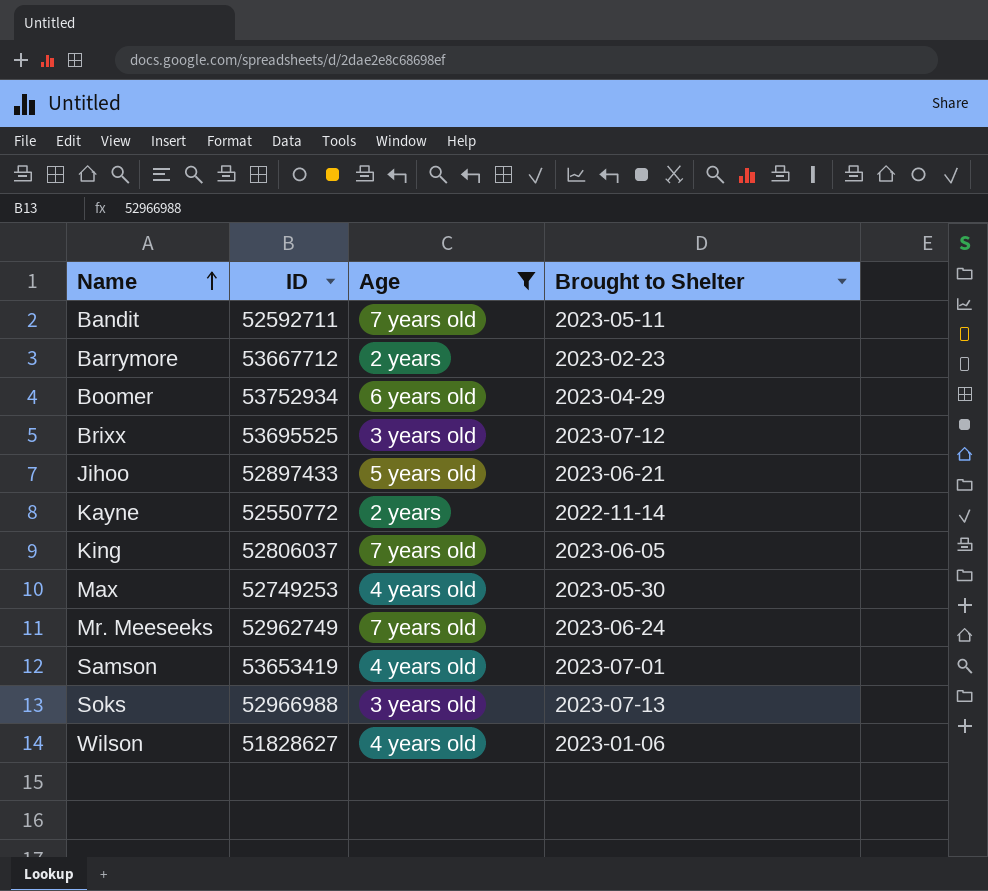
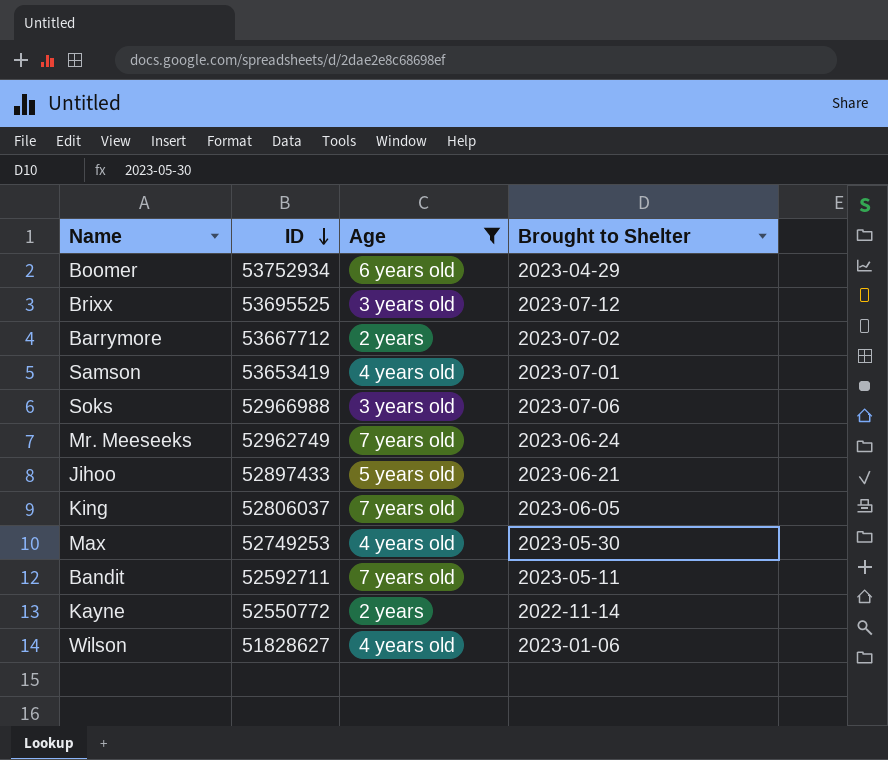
row order: Name ascending -> ID descending
Barrymore | Brought to Shelter: 2023-02-23 -> 2023-07-02
Soks | Brought to Shelter: 2023-07-13 -> 2023-07-06

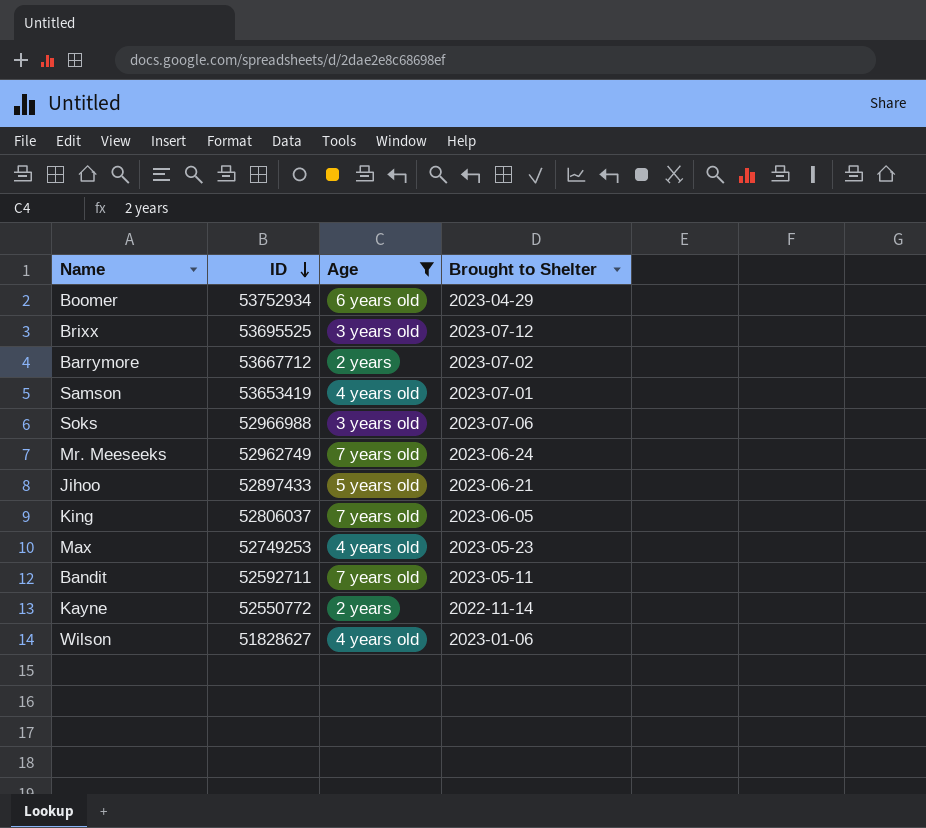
Max | Brought to Shelter: 2023-05-30 -> 2023-05-23

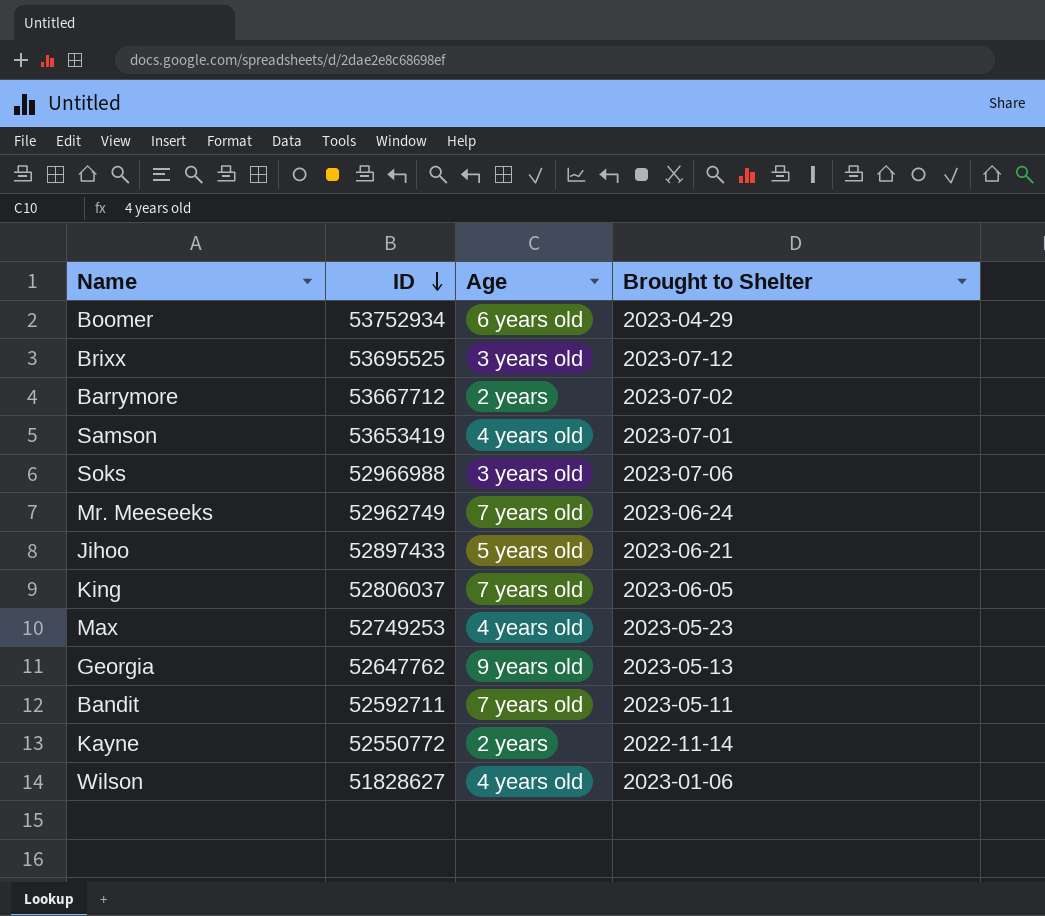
filter: Age != 9 years old -> none

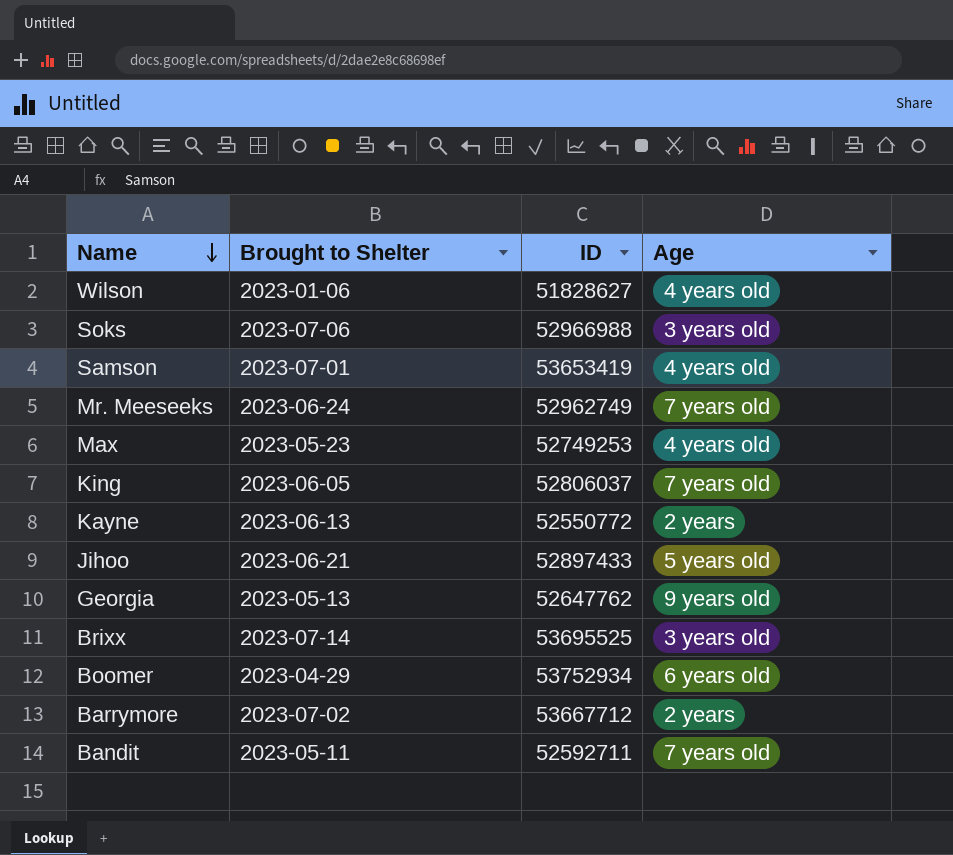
row order: ID descending -> Name descending
column Brought to Shelter | position: 4 -> 2
Kayne | Brought to Shelter: 2022-11-14 -> 2023-06-13
Brixx | Brought to Shelter: 2023-07-12 -> 2023-07-14

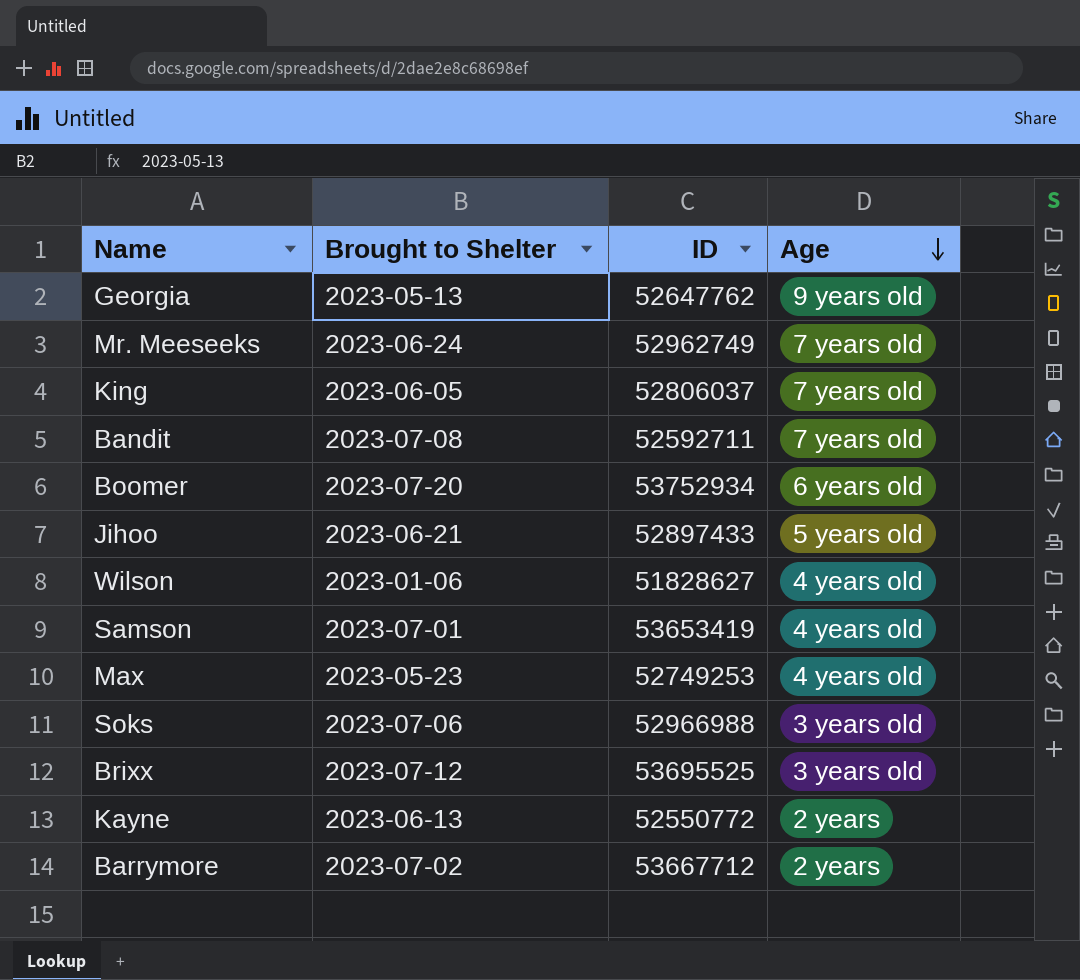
row order: Name descending -> Age descending
Bandit | Brought to Shelter: 2023-05-11 -> 2023-07-08
Boomer | Brought to Shelter: 2023-04-29 -> 2023-07-20
Brixx | Brought to Shelter: 2023-07-14 -> 2023-07-12

